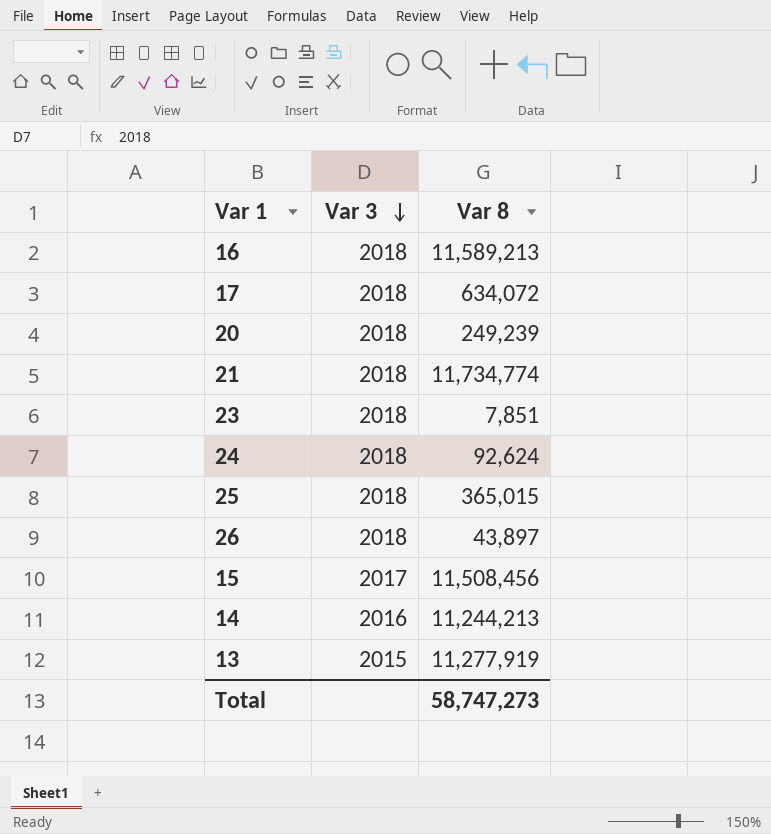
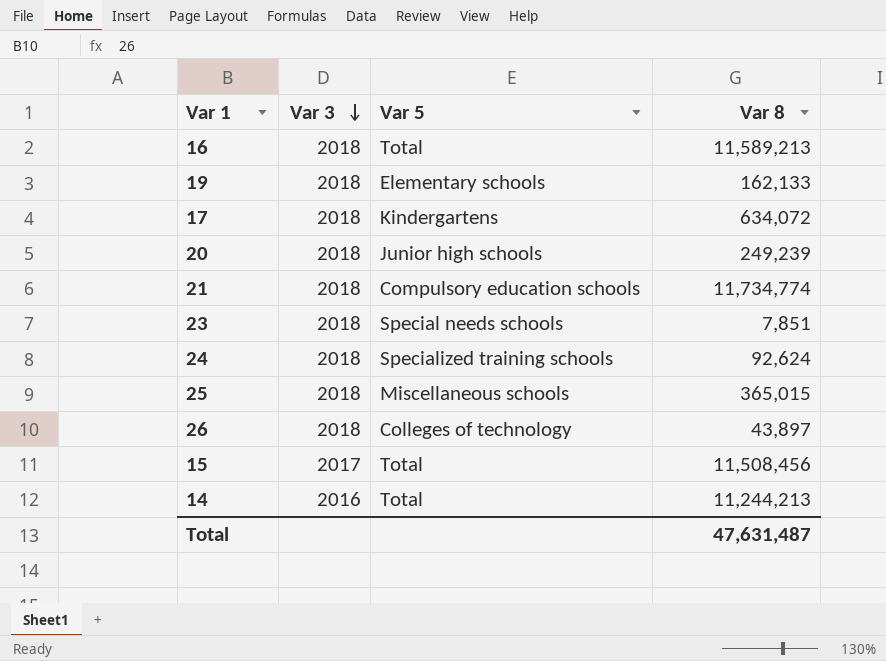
column Var 5 | position: none -> 3
row 13: 2015 | 11,277,919 -> none
row 19: none -> 2018 | Elementary schools | 162,133
Total | Var 8: 58,747,273 -> 47,631,487

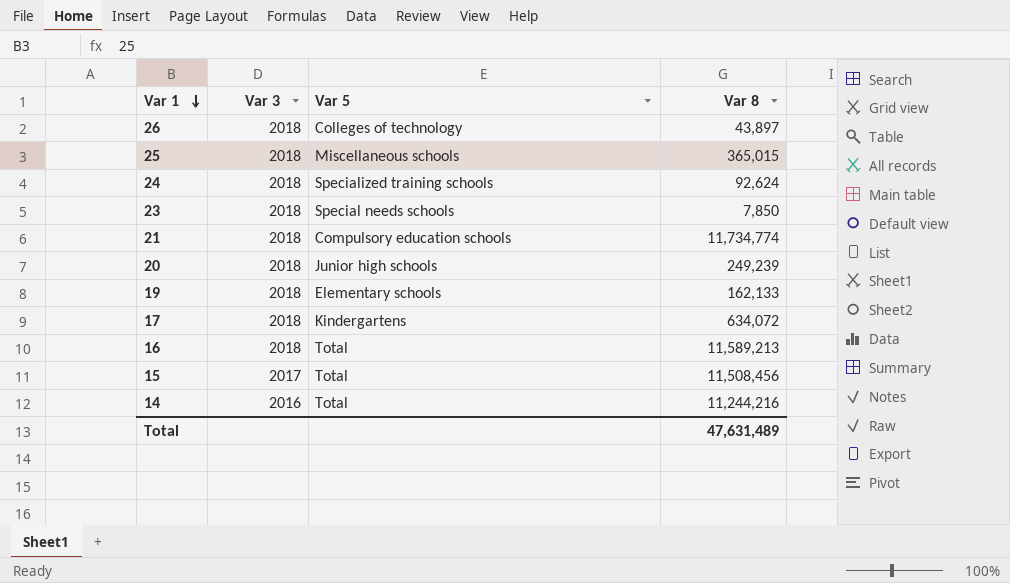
row order: Var 3 descending -> Var 1 descending
23 | Var 8: 7,851 -> 7,850
14 | Var 8: 11,244,213 -> 11,244,216
Total | Var 8: 47,631,487 -> 47,631,489

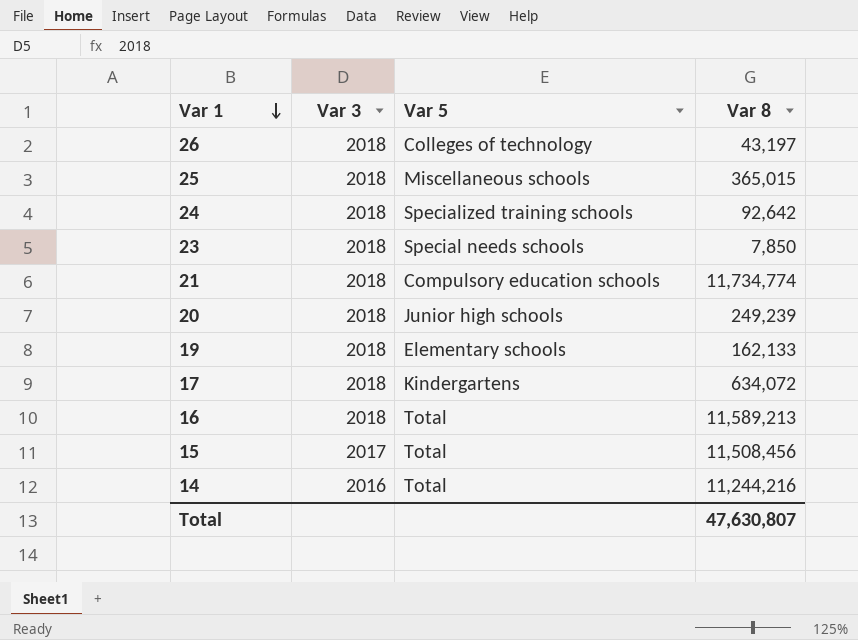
26 | Var 8: 43,897 -> 43,197
24 | Var 8: 92,624 -> 92,642
Total | Var 8: 47,631,489 -> 47,630,807

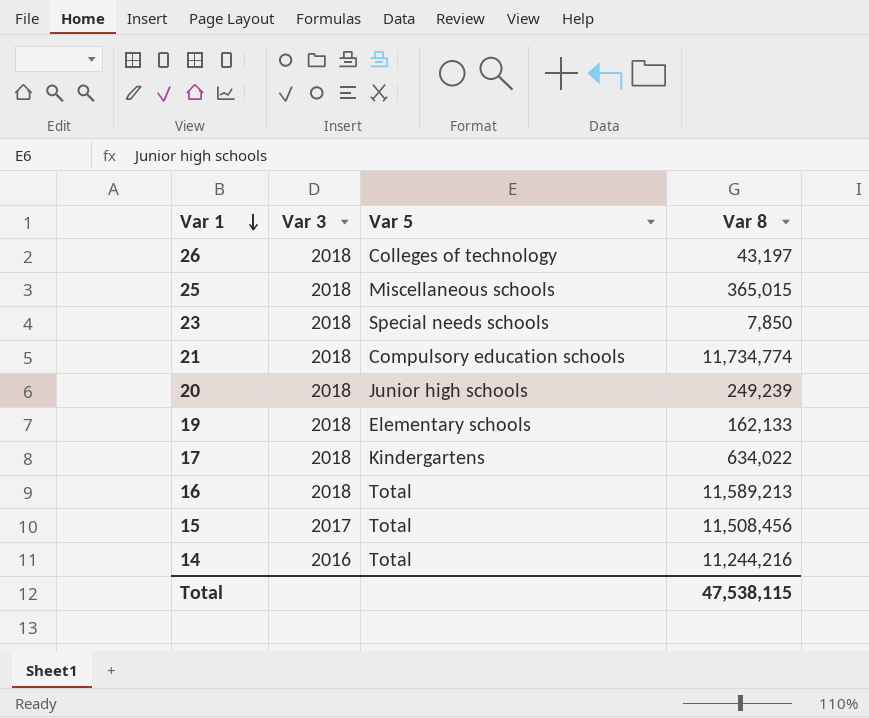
row 24: 2018 | Specialized training schools | 92,642 -> none
17 | Var 8: 634,072 -> 634,022
Total | Var 8: 47,630,807 -> 47,538,115

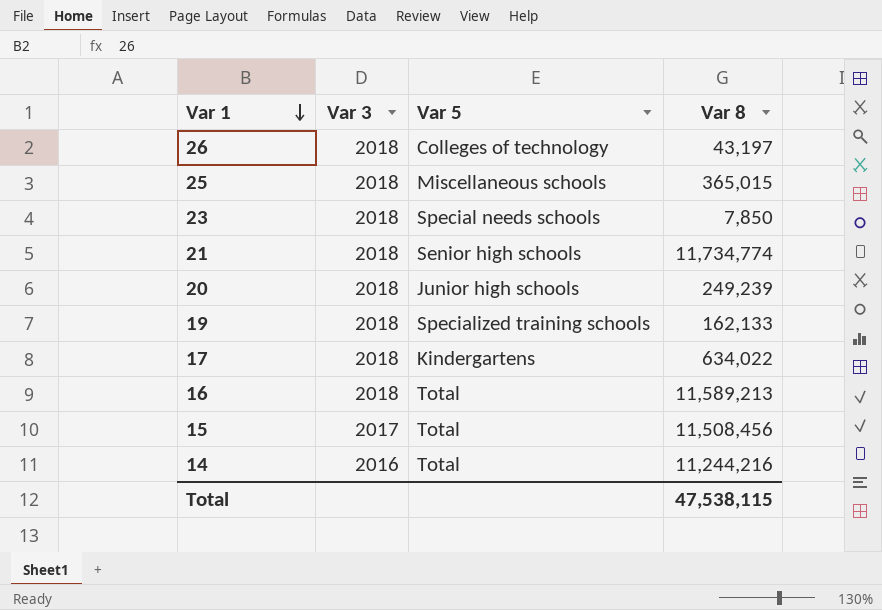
21 | Var 5: Compulsory education schools -> Senior high schools
19 | Var 5: Elementary schools -> Specialized training schools

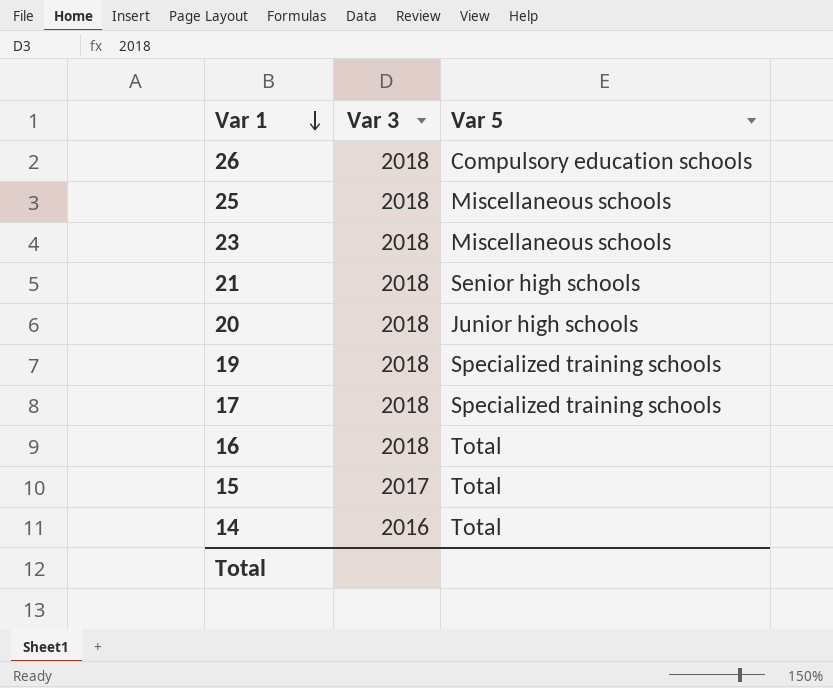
column Var 8 | position: 4 -> none
26 | Var 5: Colleges of technology -> Compulsory education schools
23 | Var 5: Special needs schools -> Miscellaneous schools
17 | Var 5: Kindergartens -> Specialized training schools

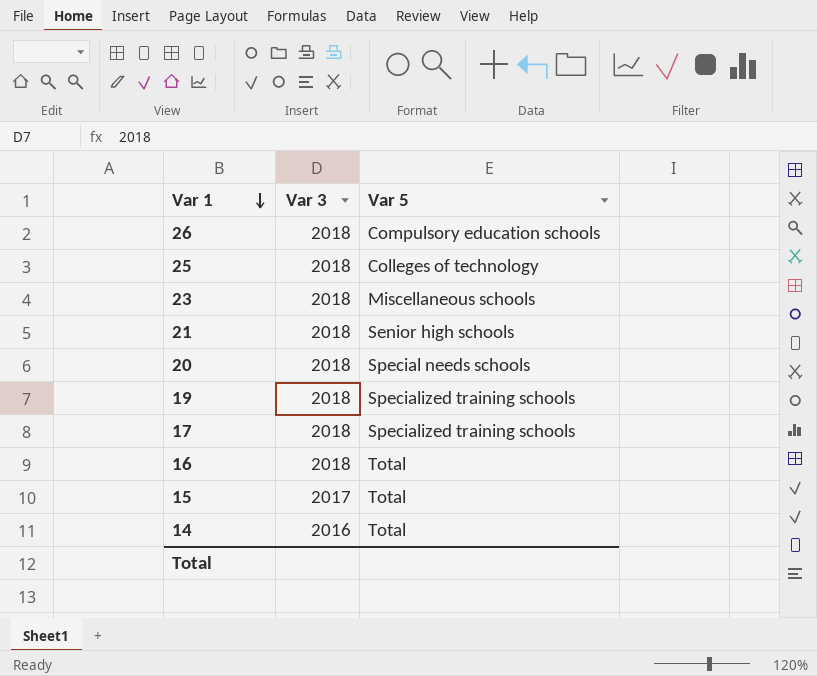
25 | Var 5: Miscellaneous schools -> Colleges of technology
20 | Var 5: Junior high schools -> Special needs schools

